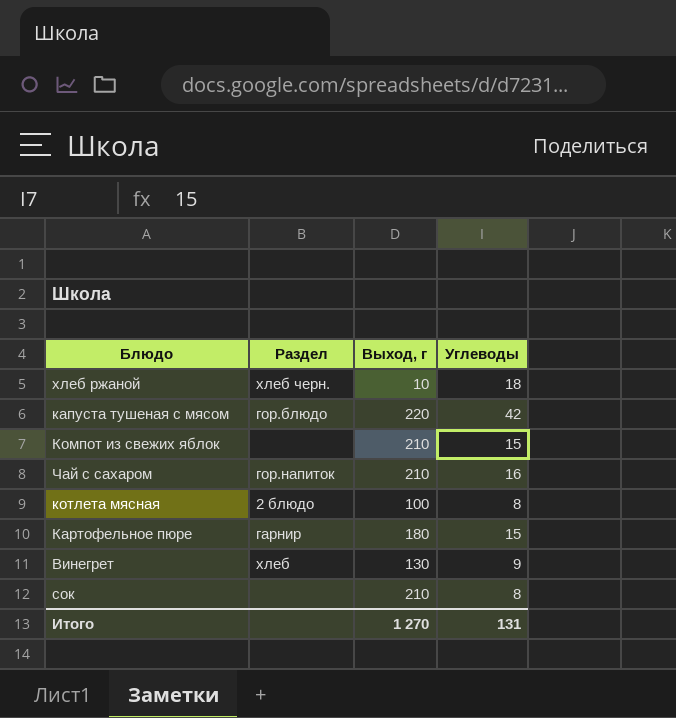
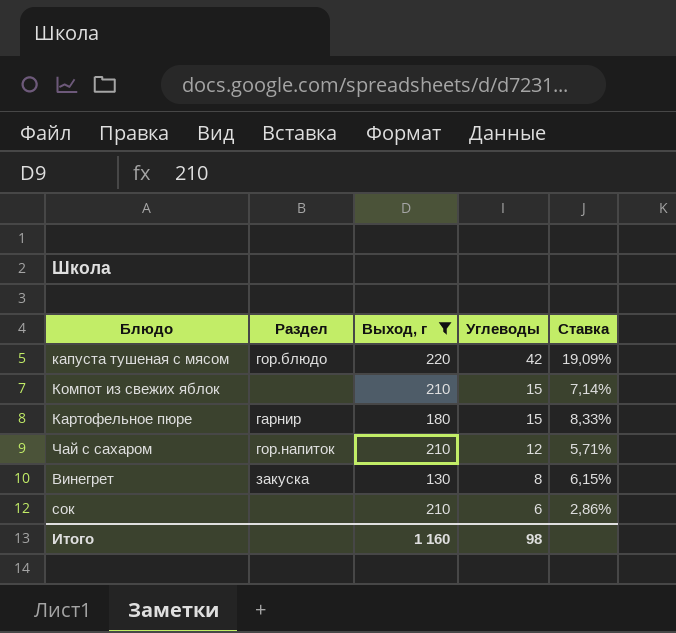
filter: none -> Выход, г >= 130
row order: none -> Углеводы descending
column Ставка | formula: none -> [Углеводы] / [Выход, г]
Чай с сахаром | Углеводы: 16 -> 12
Винегрет | Раздел: хлеб -> закуска
Винегрет | Углеводы: 9 -> 8
сок | Углеводы: 8 -> 6
Итого | Выход, г: 1 270 -> 1 160
Итого | Углеводы: 131 -> 98

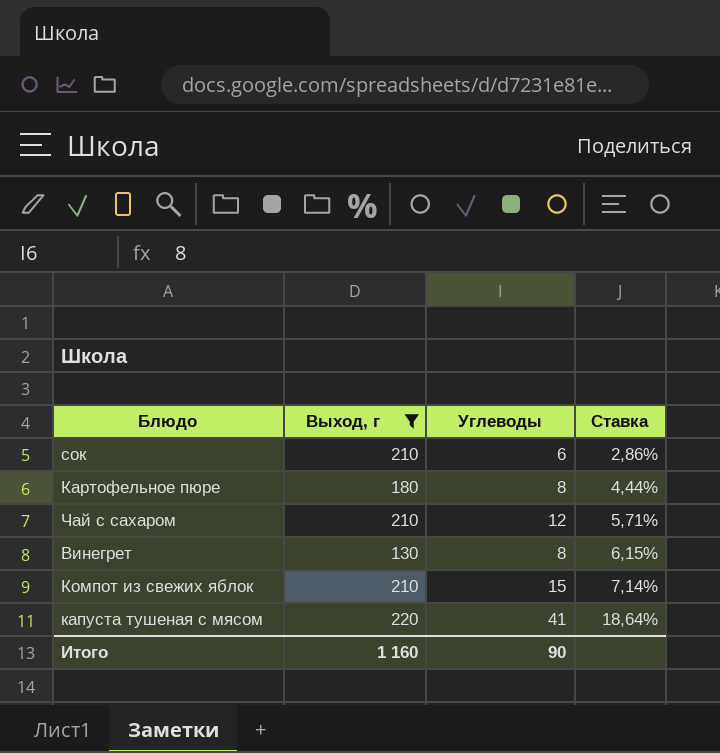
row order: Углеводы descending -> Ставка ascending
column Раздел | position: 2 -> none
Картофельное пюре | Углеводы: 15 -> 8
Картофельное пюре | Ставка: 8,33% -> 4,44%
капуста тушеная с мясом | Углеводы: 42 -> 41
капуста тушеная с мясом | Ставка: 19,09% -> 18,64%
Итого | Углеводы: 98 -> 90

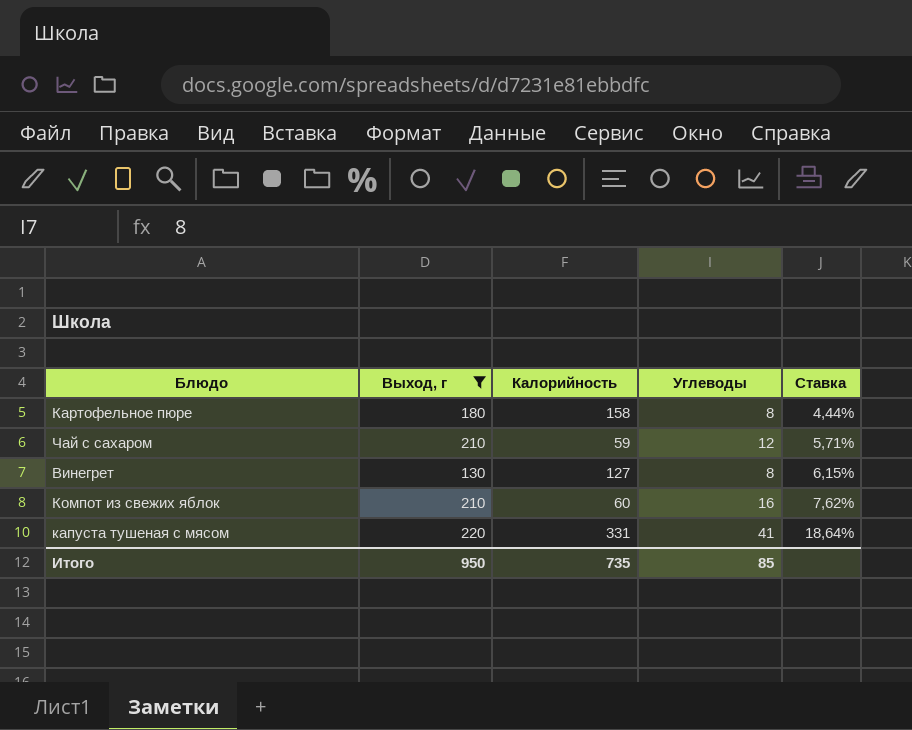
column Калорийность | position: none -> 3
row сок: 210 | 6 | 2,86% -> none
Компот из свежих яблок | Углеводы: 15 -> 16
Компот из свежих яблок | Ставка: 7,14% -> 7,62%
Итого | Выход, г: 1 160 -> 950
Итого | Углеводы: 90 -> 85

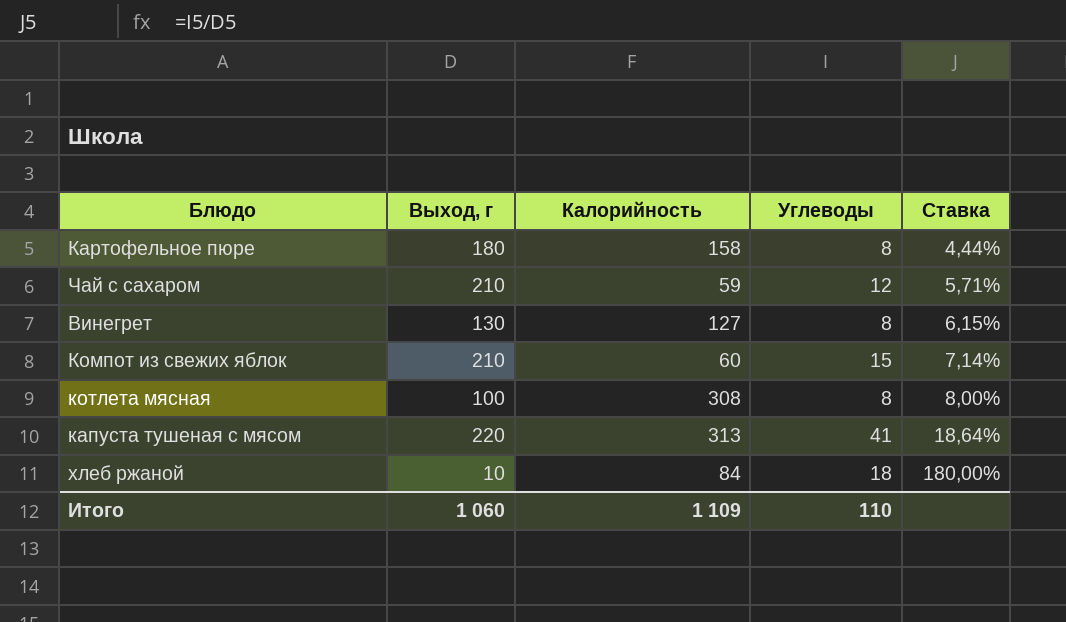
filter: Выход, г >= 130 -> none
Компот из свежих яблок | Углеводы: 16 -> 15
Компот из свежих яблок | Ставка: 7,62% -> 7,14%
капуста тушеная с мясом | Калорийность: 331 -> 313
Итого | Выход, г: 950 -> 1 060
Итого | Калорийность: 735 -> 1 109
Итого | Углеводы: 85 -> 110

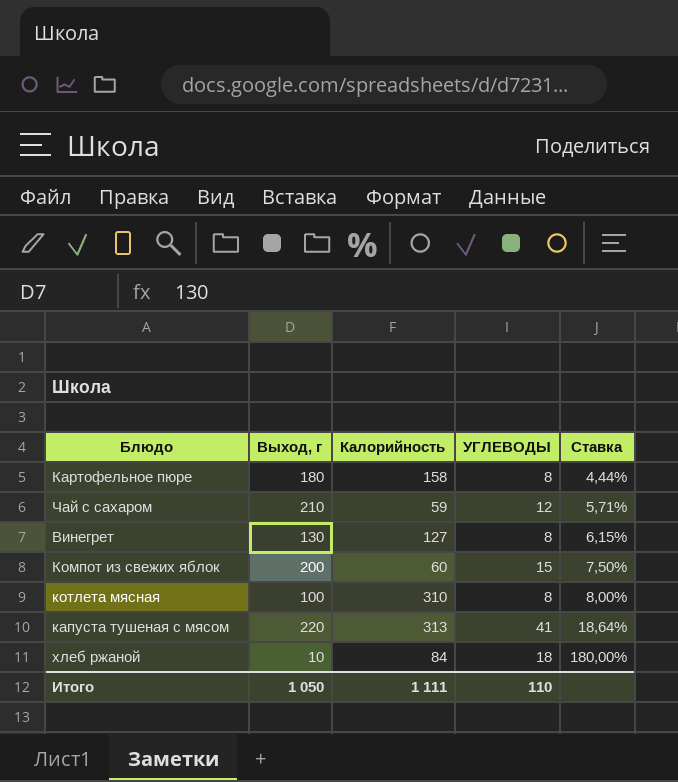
column name: Углеводы -> УГЛЕВОДЫ
Компот из свежих яблок | Выход, г: 210 -> 200
Компот из свежих яблок | Ставка: 7,14% -> 7,50%
котлета мясная | Калорийность: 308 -> 310
Итого | Выход, г: 1 060 -> 1 050
Итого | Калорийность: 1 109 -> 1 111

